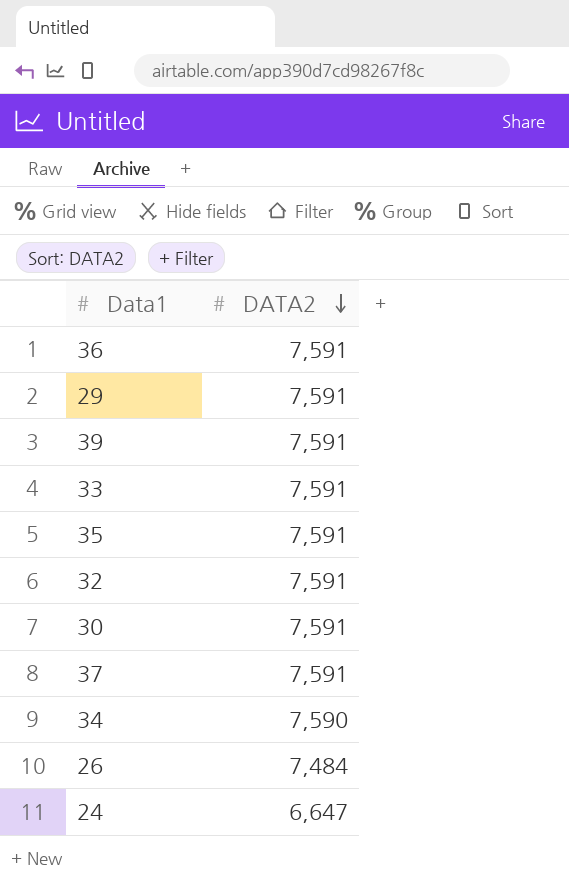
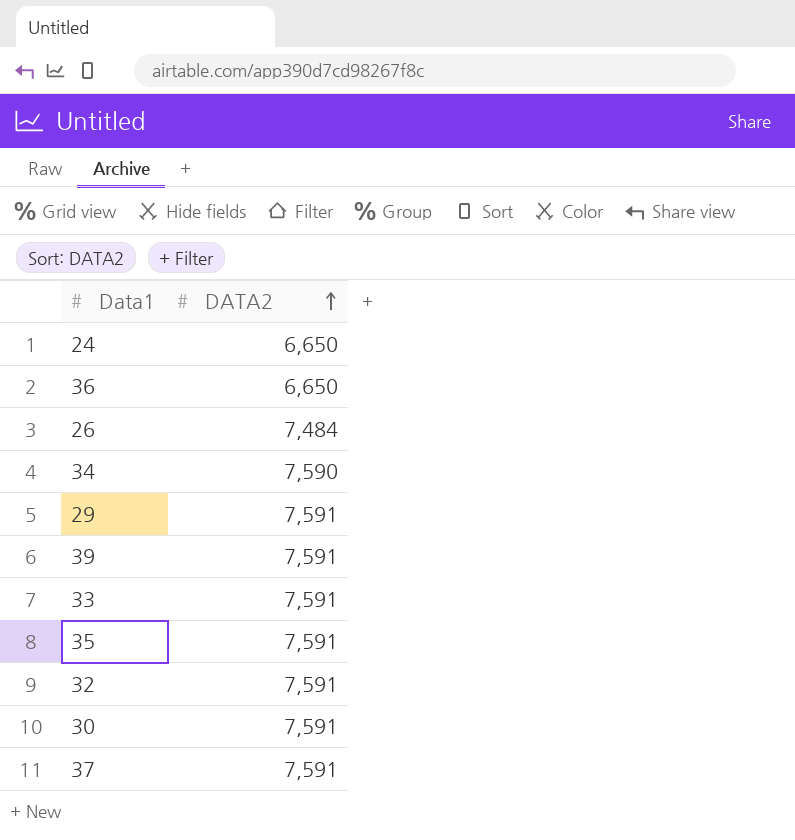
row order: DATA2 descending -> DATA2 ascending
24 | DATA2: 6,647 -> 6,650
36 | DATA2: 7,591 -> 6,650

